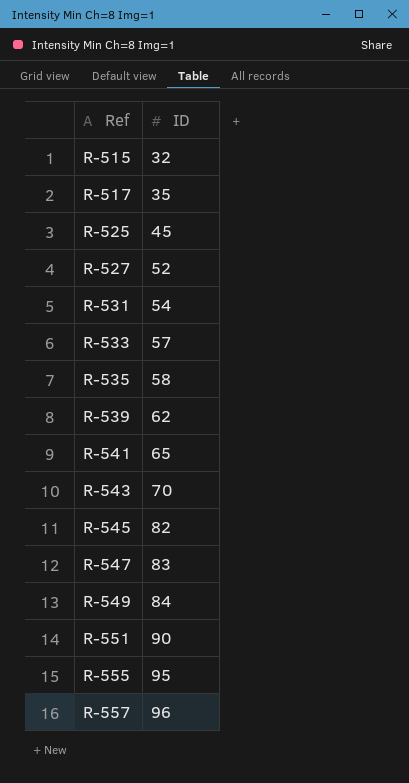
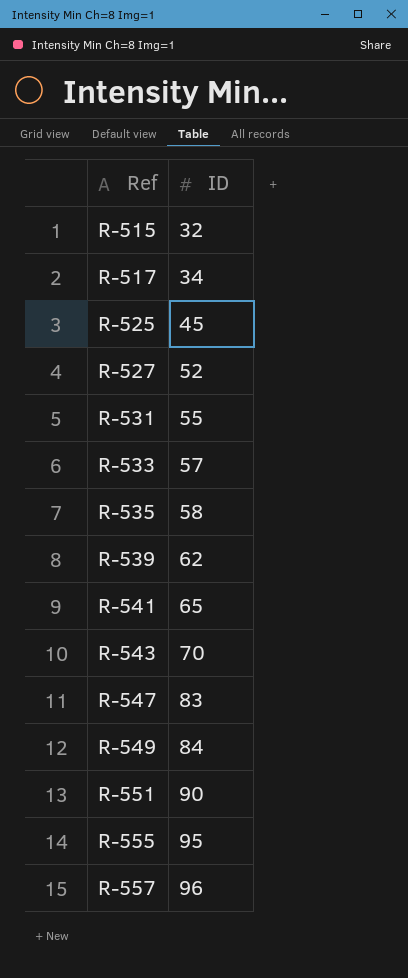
row R-545: 82 -> none
R-517 | ID: 35 -> 34
R-531 | ID: 54 -> 55

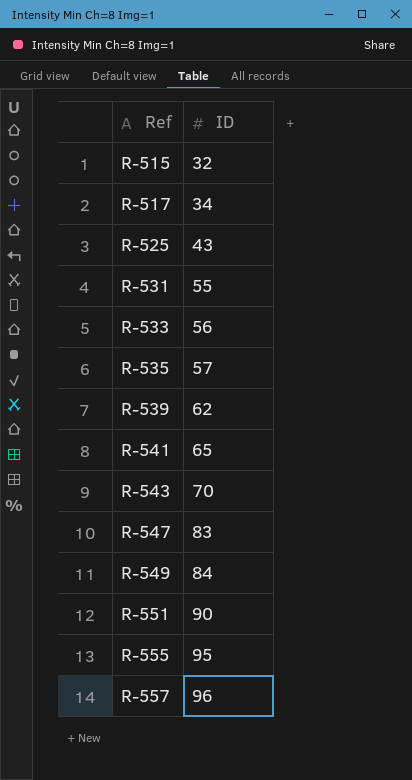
row R-527: 52 -> none
R-525 | ID: 45 -> 43
R-533 | ID: 57 -> 56
R-535 | ID: 58 -> 57

